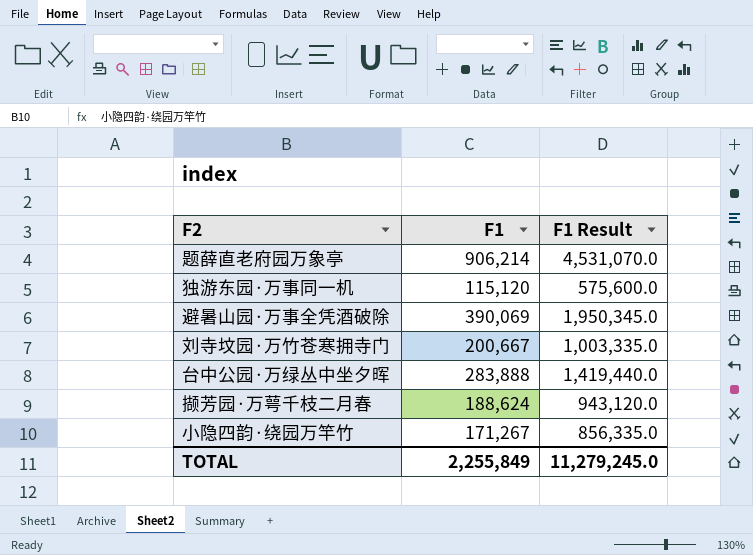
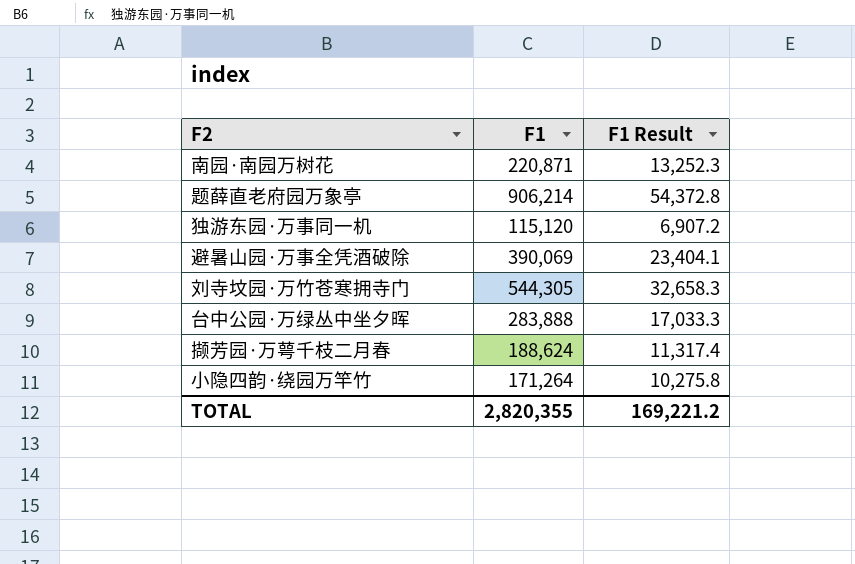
column F1 Result | formula: [F1] * 5 -> [F1] * 0.06
row 南园·南园万树花: none -> 220,871 | 13,252.3
刘寺坟园·万竹苍寒拥寺门 | F1: 200,667 -> 544,305
小隐四韵·绕园万竿竹 | F1: 171,267 -> 171,264
TOTAL | F1: 2,255,849 -> 2,820,355
TOTAL | F1 Result: 11,279,245.0 -> 169,221.2

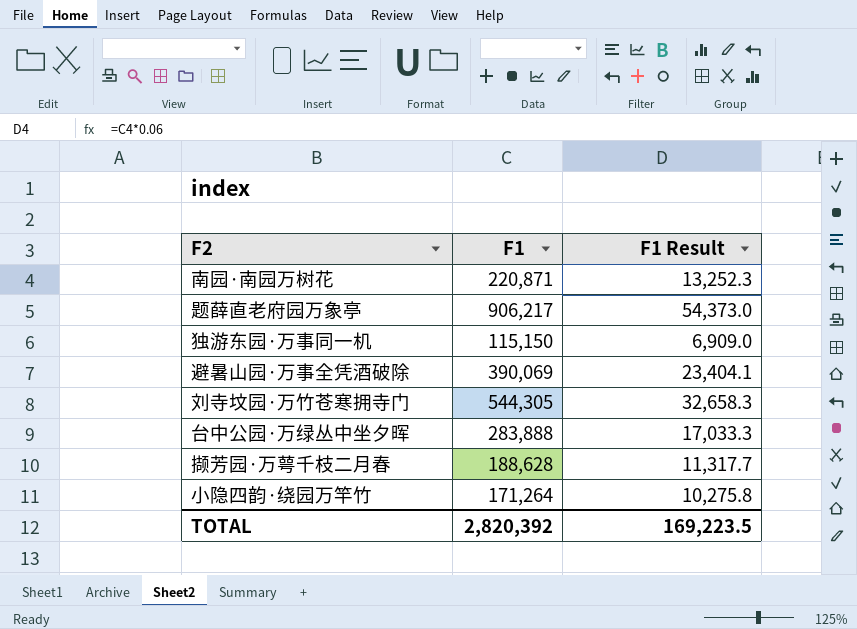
题薛直老府园万象亭 | F1: 906,214 -> 906,217
题薛直老府园万象亭 | F1 Result: 54,372.8 -> 54,373.0
独游东园·万事同一机 | F1: 115,120 -> 115,150
独游东园·万事同一机 | F1 Result: 6,907.2 -> 6,909.0
撷芳园·万萼千枝二月春 | F1: 188,624 -> 188,628
撷芳园·万萼千枝二月春 | F1 Result: 11,317.4 -> 11,317.7
TOTAL | F1: 2,820,355 -> 2,820,392
TOTAL | F1 Result: 169,221.2 -> 169,223.5

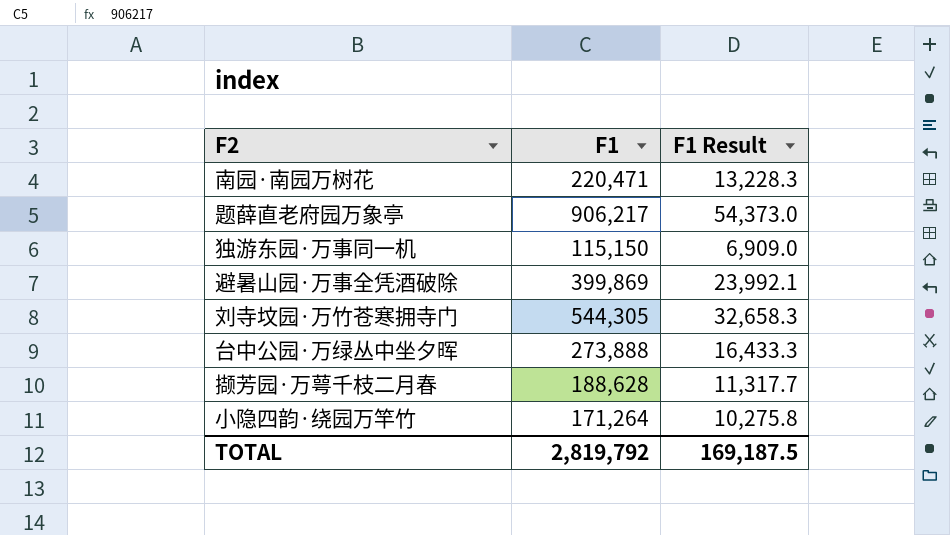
南园·南园万树花 | F1: 220,871 -> 220,471
南园·南园万树花 | F1 Result: 13,252.3 -> 13,228.3
避暑山园·万事全凭酒破除 | F1: 390,069 -> 399,869
避暑山园·万事全凭酒破除 | F1 Result: 23,404.1 -> 23,992.1
台中公园·万绿丛中坐夕晖 | F1: 283,888 -> 273,888
台中公园·万绿丛中坐夕晖 | F1 Result: 17,033.3 -> 16,433.3
TOTAL | F1: 2,820,392 -> 2,819,792
TOTAL | F1 Result: 169,223.5 -> 169,187.5

